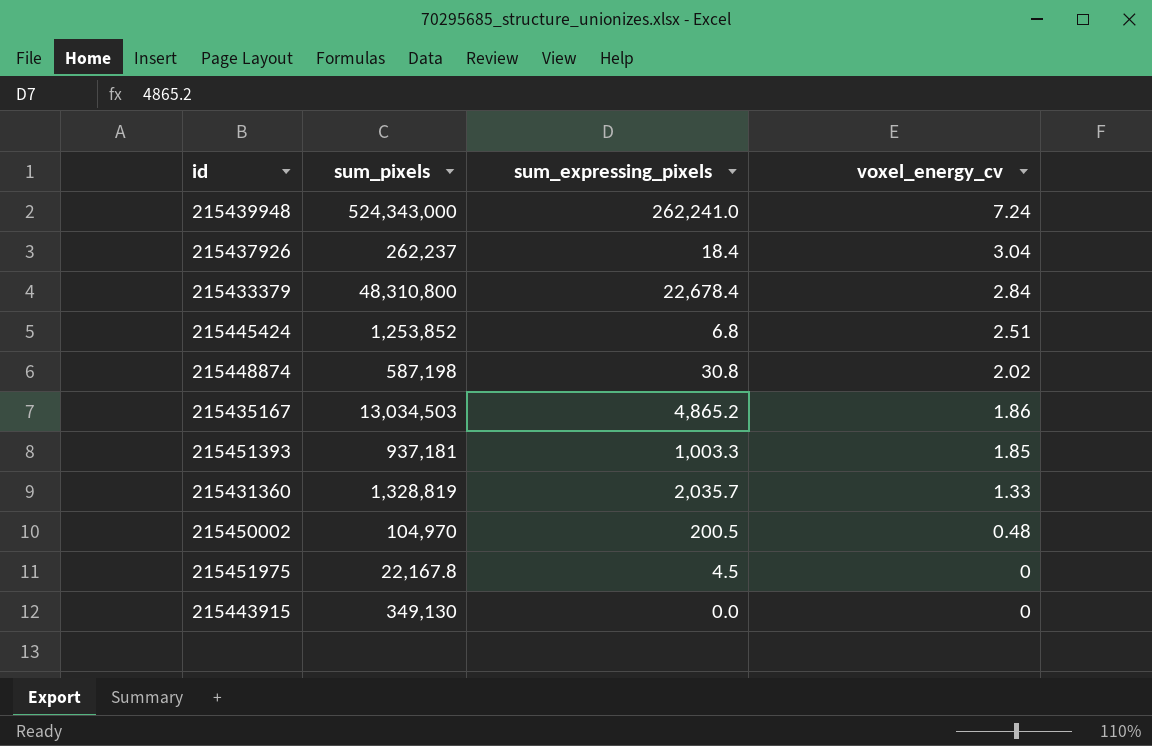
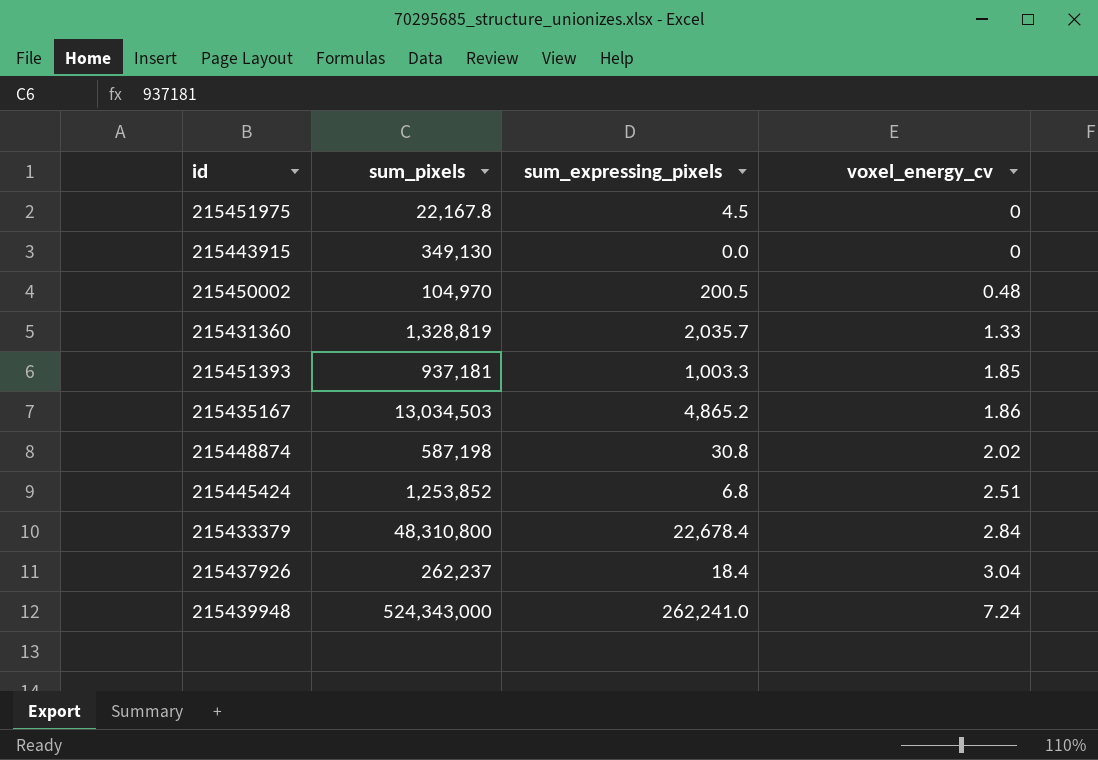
row order: voxel_energy_cv descending -> voxel_energy_cv ascending

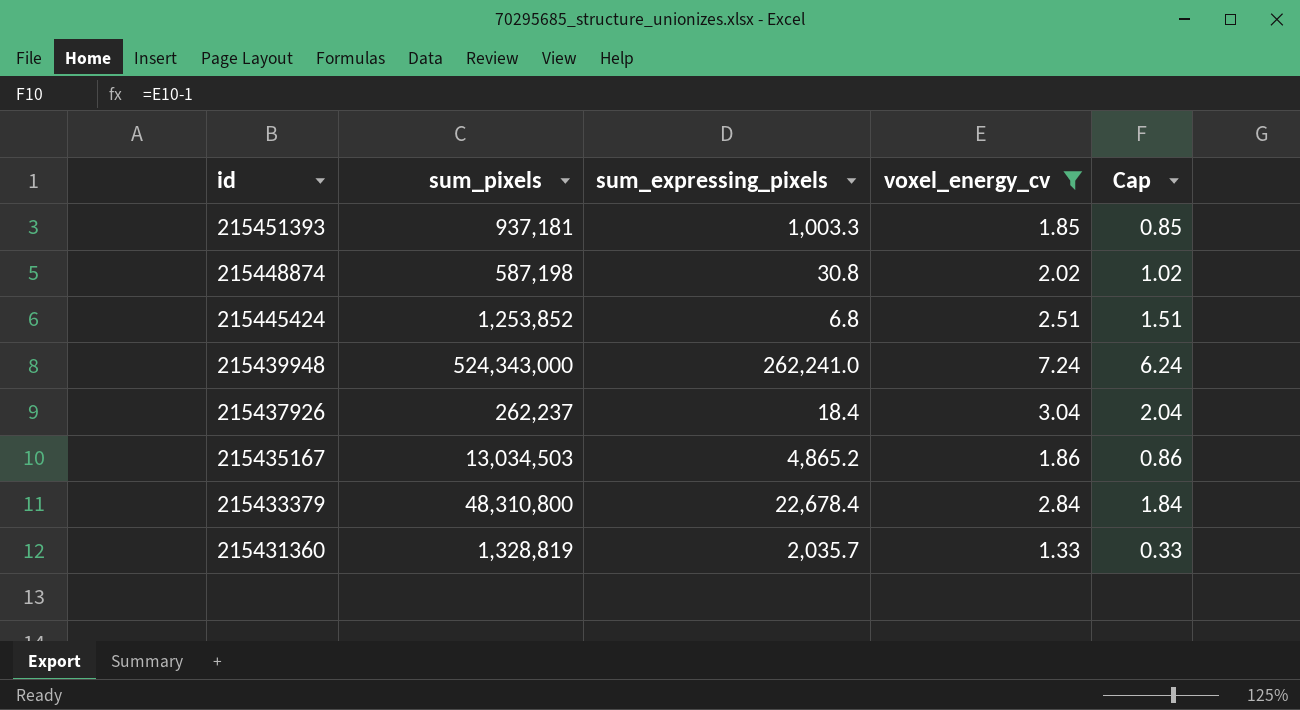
filter: none -> voxel_energy_cv >= 1.33
row order: voxel_energy_cv ascending -> id descending
column Cap | formula: none -> [voxel_energy_cv] - 1

